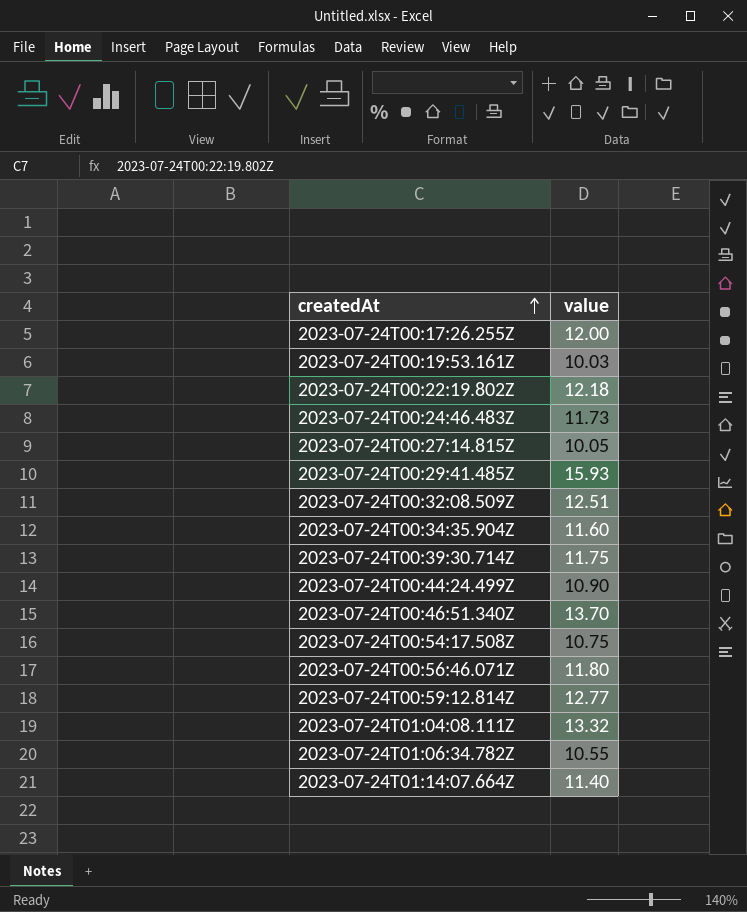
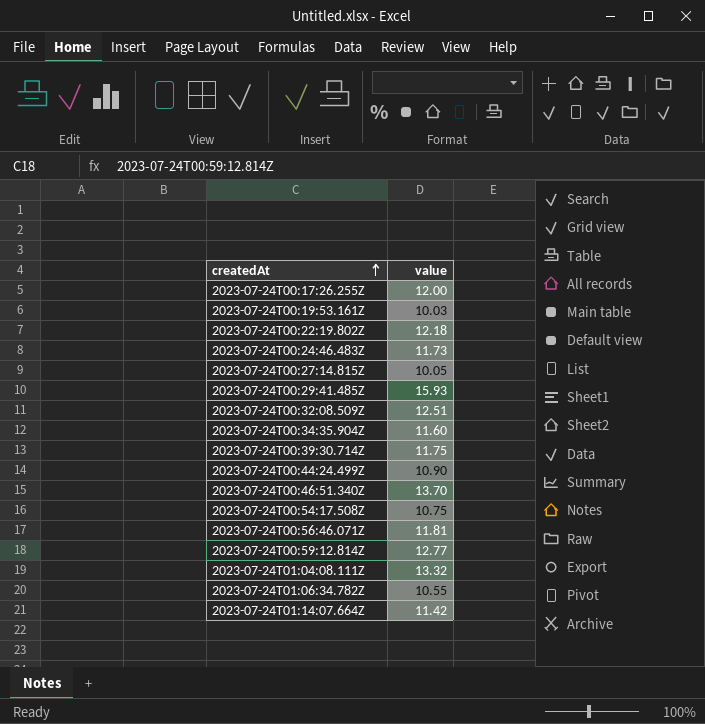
2023-07-24T00:56:46.071Z | value: 11.80 -> 11.81
2023-07-24T01:14:07.664Z | value: 11.40 -> 11.42

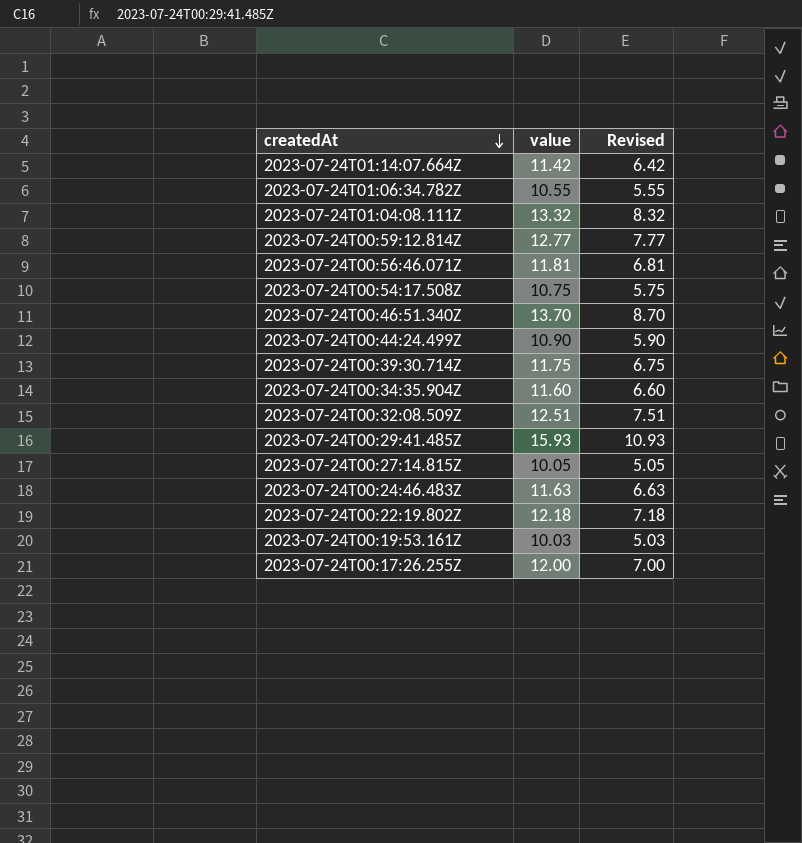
row order: createdAt ascending -> createdAt descending
column Revised | formula: none -> [value] - 5
2023-07-24T00:24:46.483Z | value: 11.73 -> 11.63

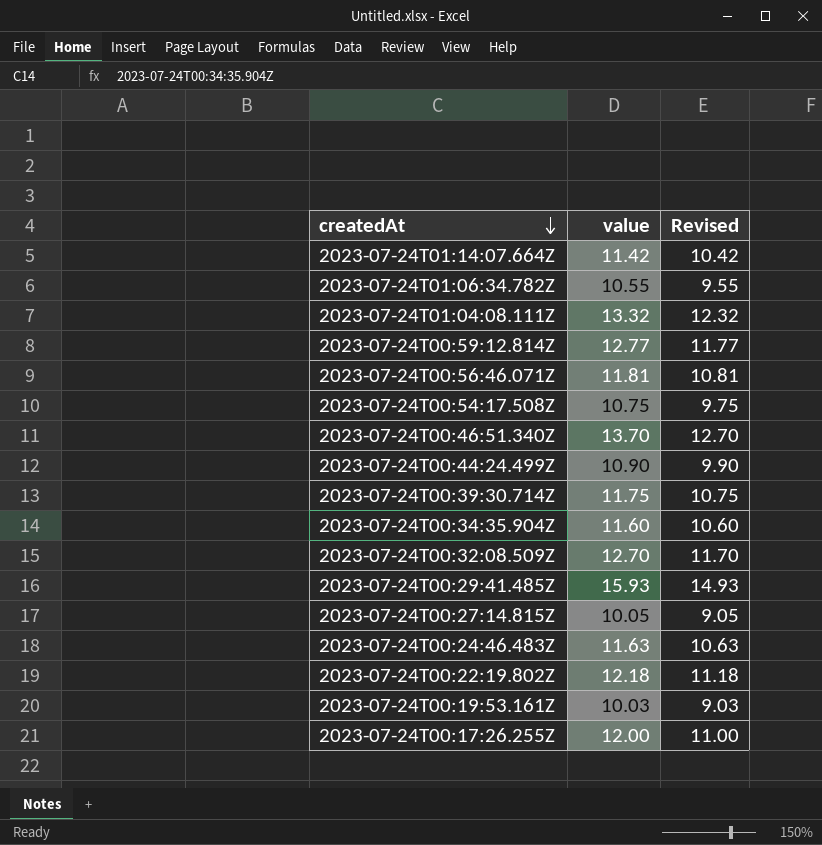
column Revised | formula: [value] - 5 -> [value] - 1
2023-07-24T00:32:08.509Z | value: 12.51 -> 12.70

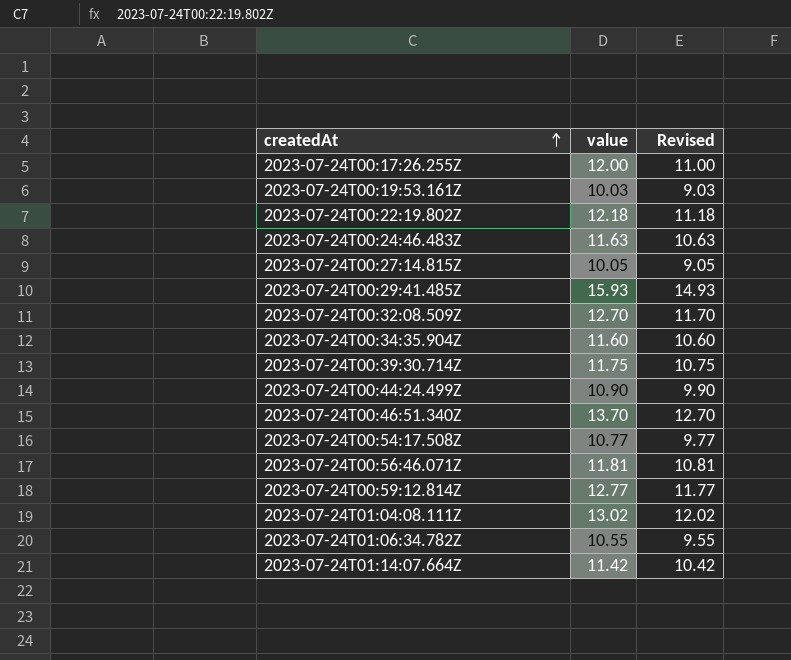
row order: createdAt descending -> createdAt ascending
2023-07-24T00:54:17.508Z | value: 10.75 -> 10.77
2023-07-24T00:54:17.508Z | Revised: 9.75 -> 9.77
2023-07-24T01:04:08.111Z | value: 13.32 -> 13.02
2023-07-24T01:04:08.111Z | Revised: 12.32 -> 12.02

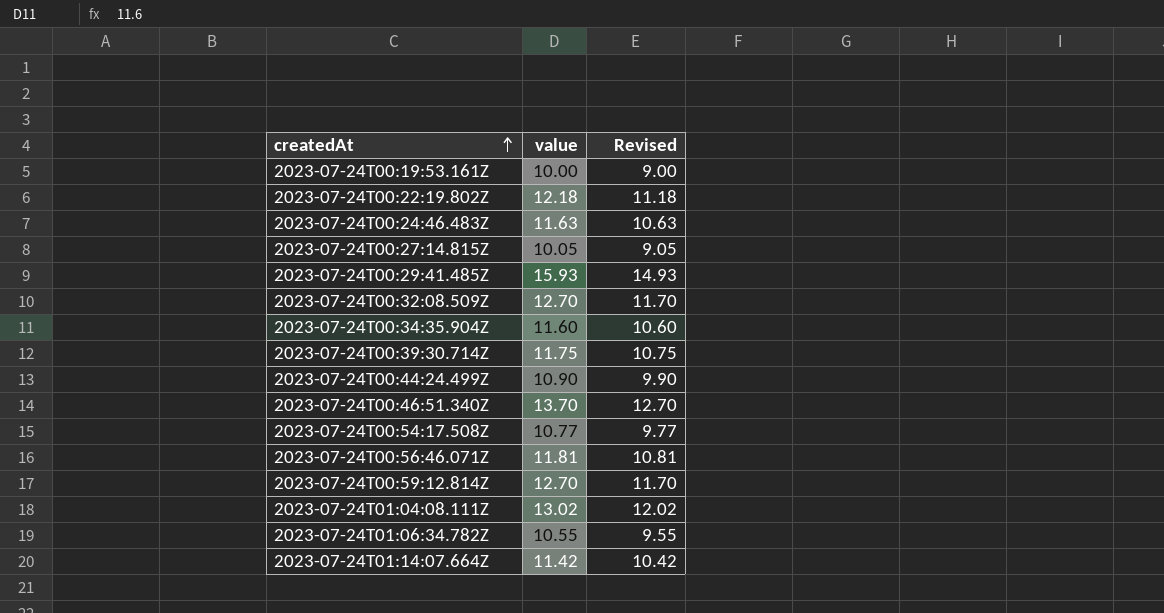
row 2023-07-24T00:17:26.255Z: 12.00 | 11.00 -> none
2023-07-24T00:19:53.161Z | value: 10.03 -> 10.00
2023-07-24T00:19:53.161Z | Revised: 9.03 -> 9.00
2023-07-24T00:59:12.814Z | value: 12.77 -> 12.70
2023-07-24T00:59:12.814Z | Revised: 11.77 -> 11.70

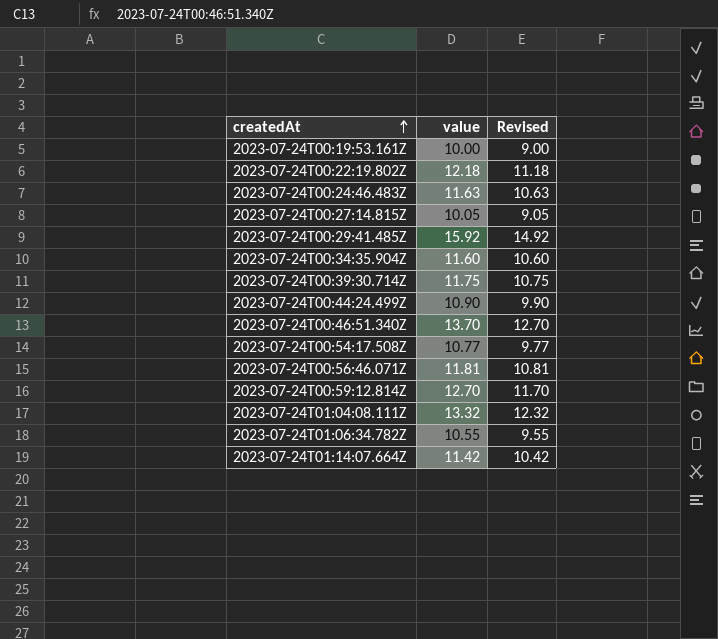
row 2023-07-24T00:32:08.509Z: 12.70 | 11.70 -> none
2023-07-24T00:29:41.485Z | value: 15.93 -> 15.92
2023-07-24T00:29:41.485Z | Revised: 14.93 -> 14.92
2023-07-24T01:04:08.111Z | value: 13.02 -> 13.32
2023-07-24T01:04:08.111Z | Revised: 12.02 -> 12.32

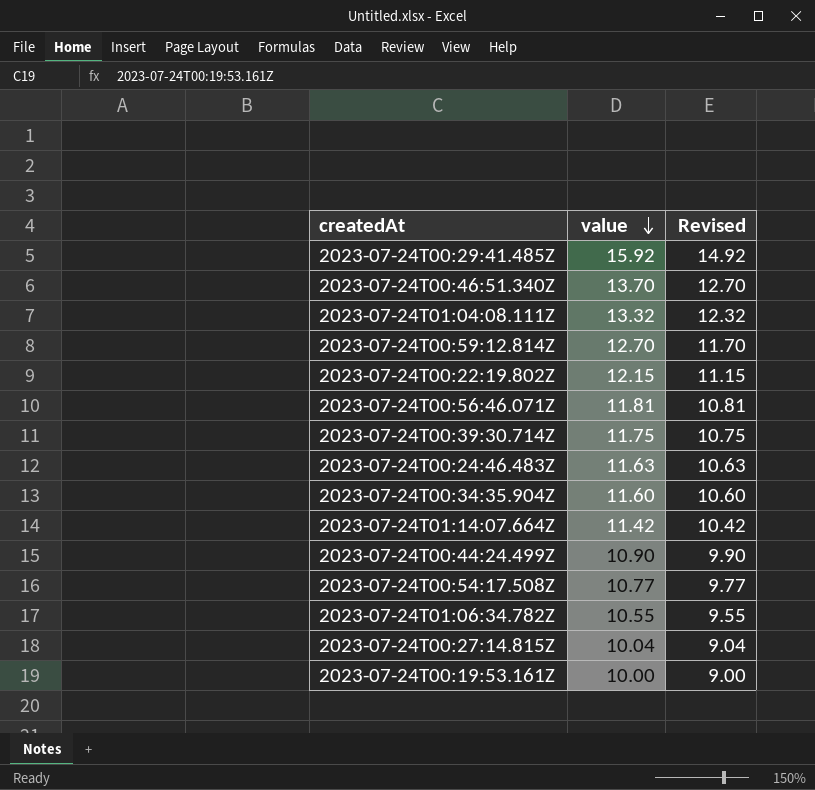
row order: createdAt ascending -> value descending
2023-07-24T00:22:19.802Z | value: 12.18 -> 12.15
2023-07-24T00:22:19.802Z | Revised: 11.18 -> 11.15
2023-07-24T00:27:14.815Z | value: 10.05 -> 10.04
2023-07-24T00:27:14.815Z | Revised: 9.05 -> 9.04

